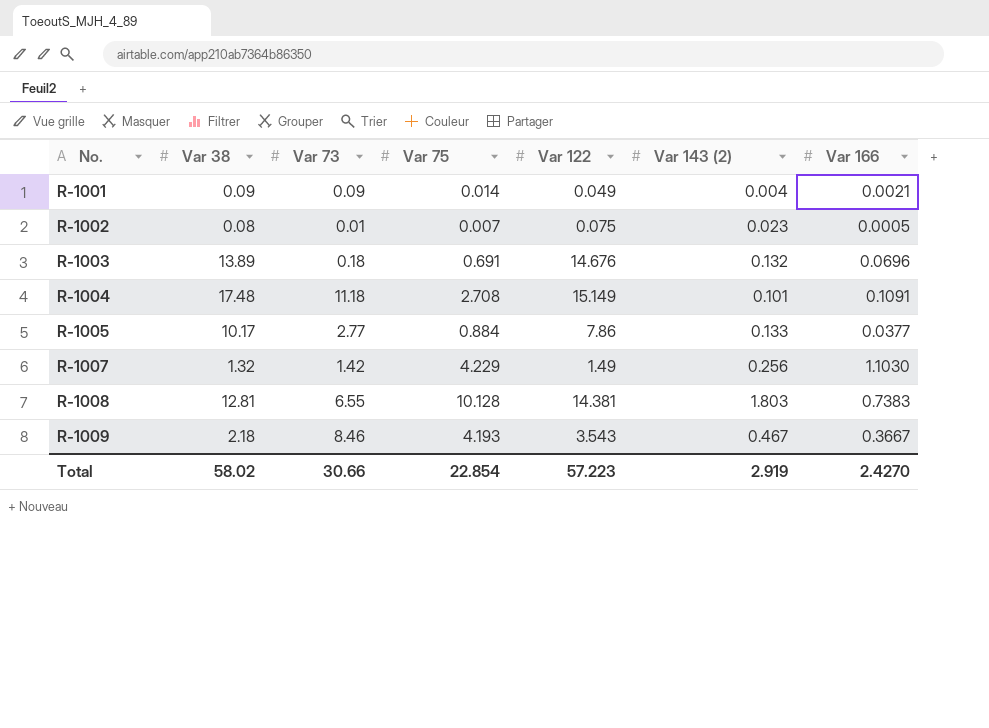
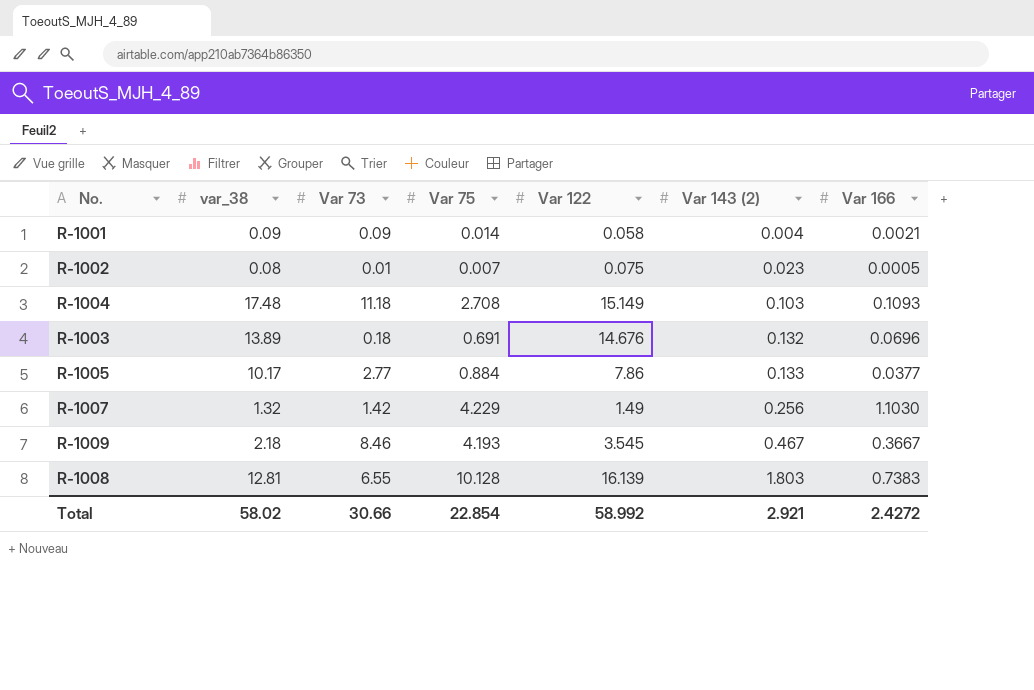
row order: No. ascending -> Var 143 (2) ascending
column name: Var 38 -> var_38
R-1001 | Var 122: 0.049 -> 0.058
R-1004 | Var 143 (2): 0.101 -> 0.103
R-1004 | Var 166: 0.1091 -> 0.1093
R-1009 | Var 122: 3.543 -> 3.545
R-1008 | Var 122: 14.381 -> 16.139
Total | Var 122: 57.223 -> 58.992
Total | Var 143 (2): 2.919 -> 2.921
Total | Var 166: 2.4270 -> 2.4272

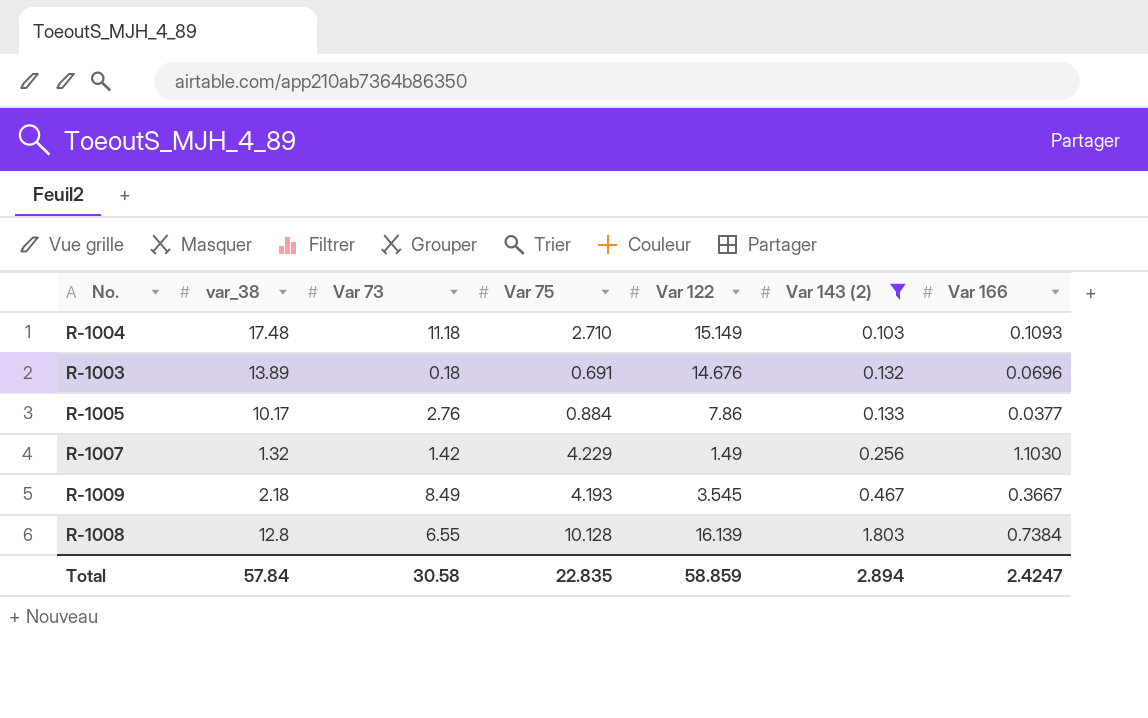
filter: none -> Var 143 (2) >= 0.103
R-1004 | Var 75: 2.708 -> 2.710
R-1005 | Var 73: 2.77 -> 2.76
R-1009 | Var 73: 8.46 -> 8.49
R-1008 | var_38: 12.81 -> 12.8
R-1008 | Var 166: 0.7383 -> 0.7384
Total | var_38: 58.02 -> 57.84
Total | Var 73: 30.66 -> 30.58
Total | Var 75: 22.854 -> 22.835
Total | Var 122: 58.992 -> 58.859
Total | Var 143 (2): 2.921 -> 2.894
Total | Var 166: 2.4272 -> 2.4247

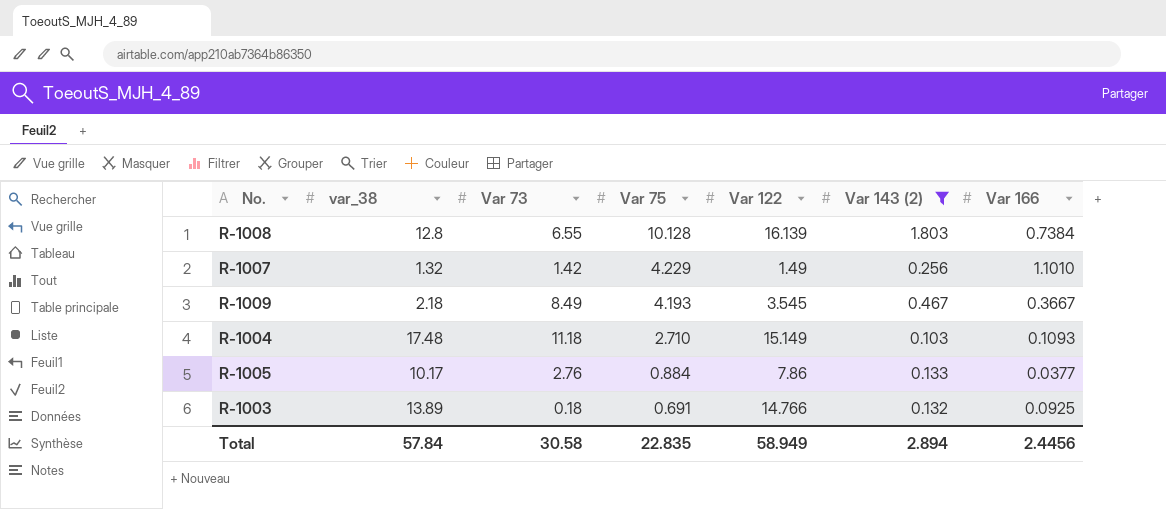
row order: Var 143 (2) ascending -> Var 75 descending
R-1007 | Var 166: 1.1030 -> 1.1010
R-1003 | Var 122: 14.676 -> 14.766
R-1003 | Var 166: 0.0696 -> 0.0925
Total | Var 122: 58.859 -> 58.949
Total | Var 166: 2.4247 -> 2.4456

